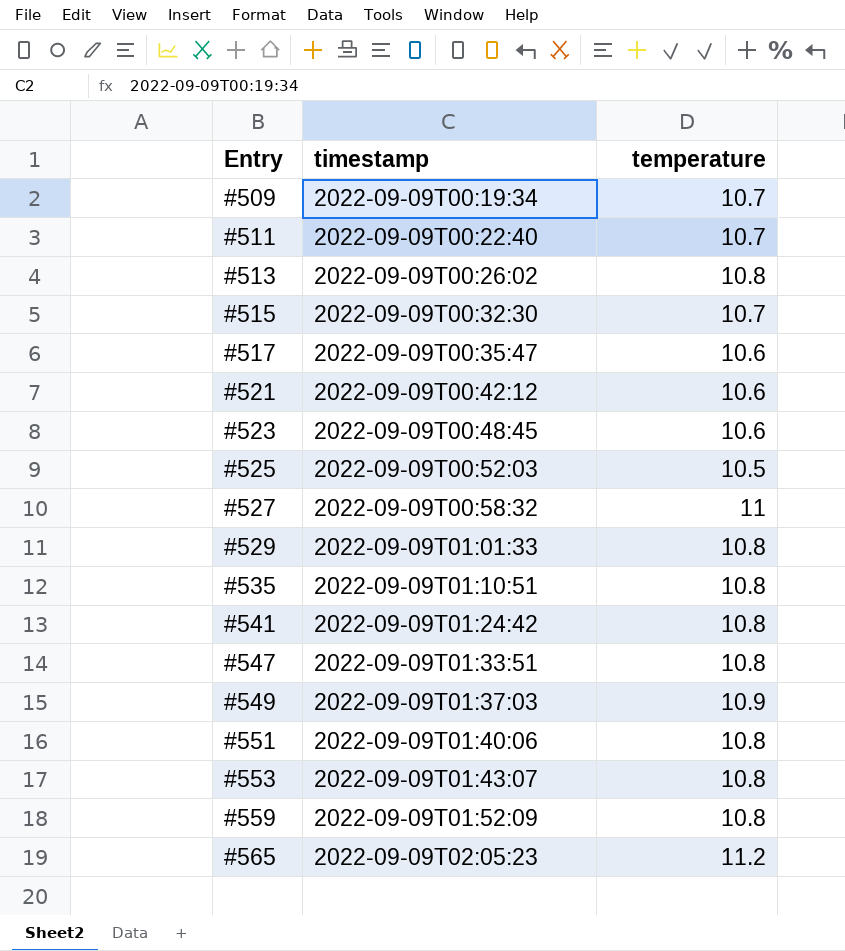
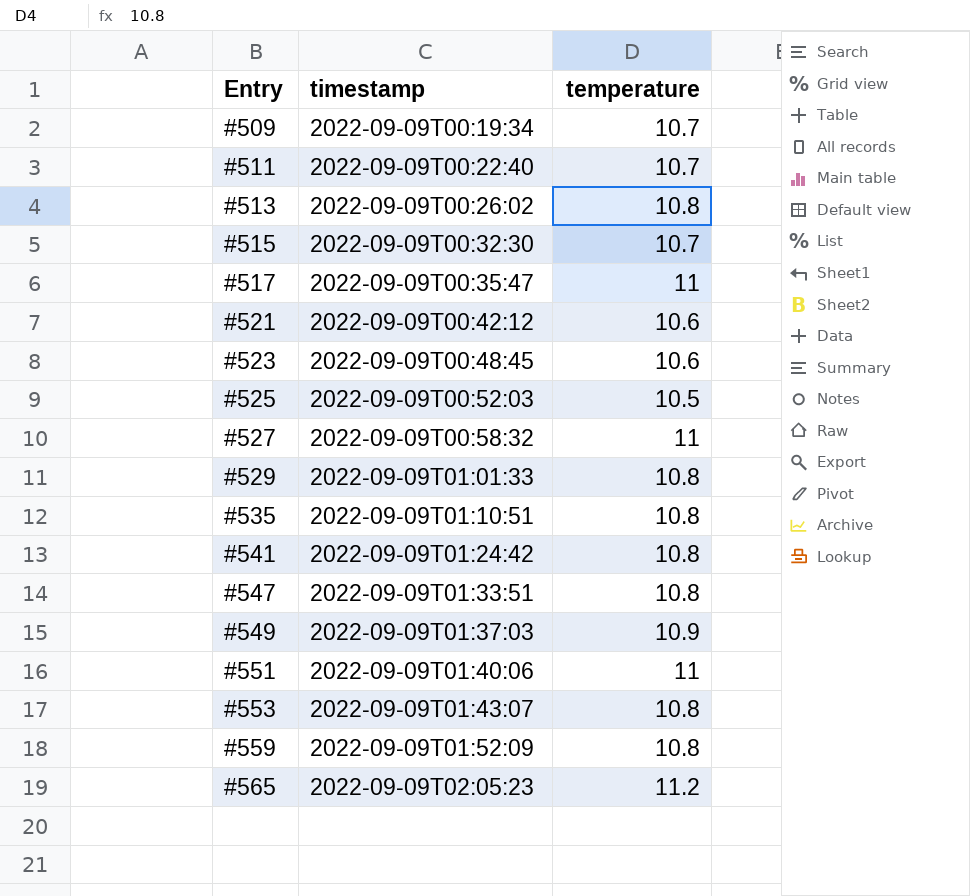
#517 | temperature: 10.6 -> 11
#551 | temperature: 10.8 -> 11

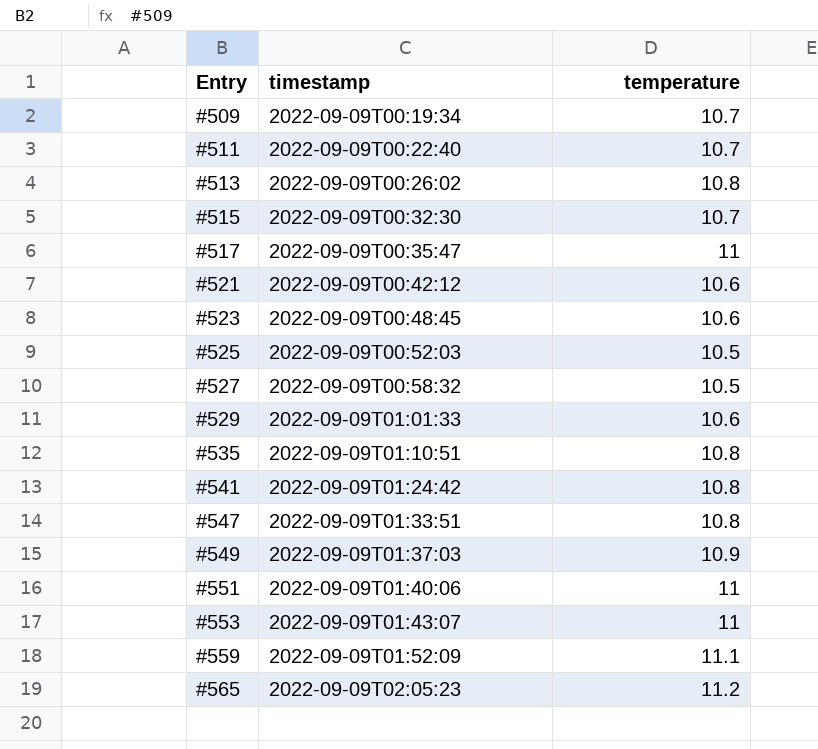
#527 | temperature: 11 -> 10.5
#529 | temperature: 10.8 -> 10.6
#553 | temperature: 10.8 -> 11
#559 | temperature: 10.8 -> 11.1

